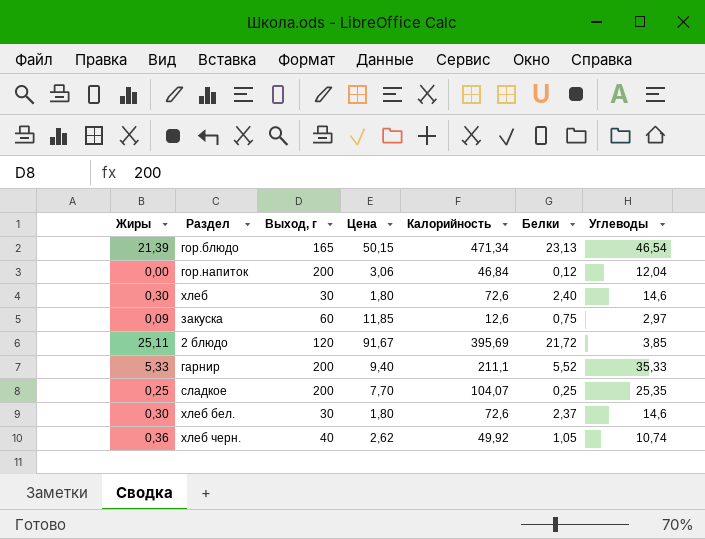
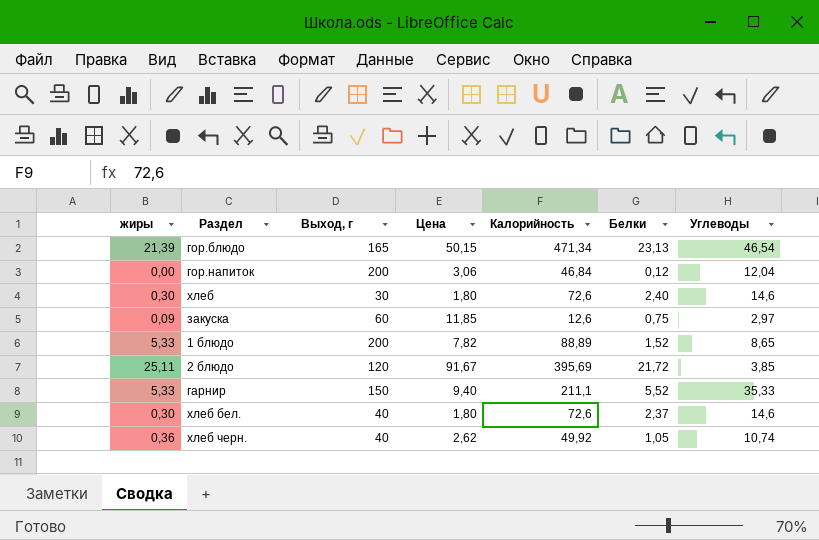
column name: Жиры -> жиры
row сладкое: 0,25 | 200 | 7,70 | 104,07 | 0,25 | 25,35 -> none
row 1 блюдо: none -> 5,33 | 200 | 7,82 | 88,89 | 1,52 | 8,65
гарнир | Выход, г: 200 -> 150
хлеб бел. | Выход, г: 30 -> 40

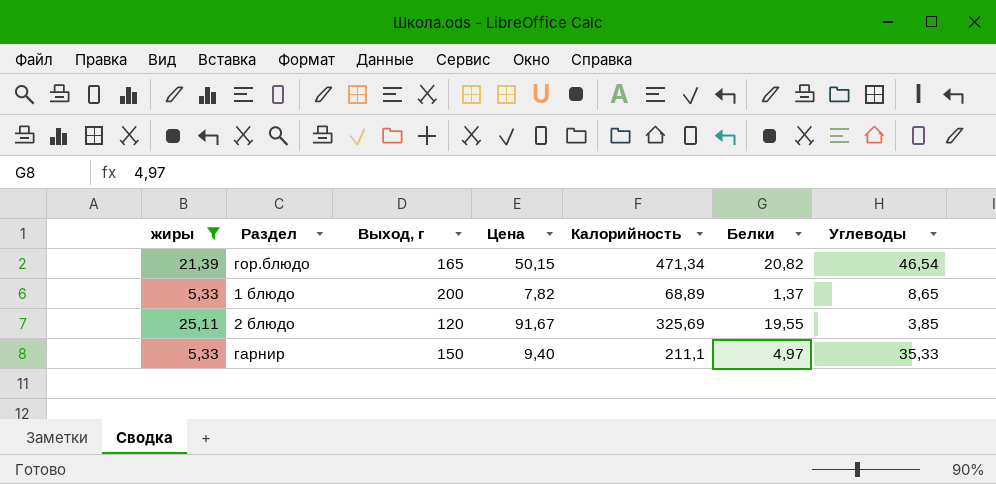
filter: none -> жиры >= 5,33
гор.блюдо | Белки: 23,13 -> 20,82
1 блюдо | Калорийность: 88,89 -> 68,89
1 блюдо | Белки: 1,52 -> 1,37
2 блюдо | Калорийность: 395,69 -> 325,69
2 блюдо | Белки: 21,72 -> 19,55
гарнир | Белки: 5,52 -> 4,97

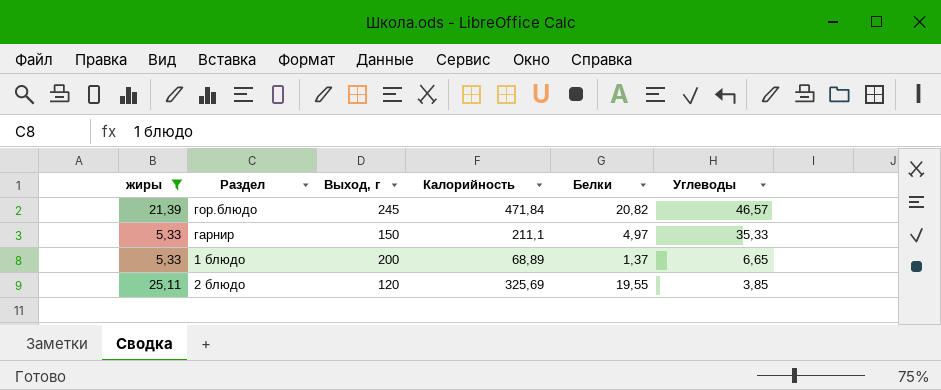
row order: none -> Углеводы descending
column Цена | position: 4 -> none
гор.блюдо | Выход, г: 165 -> 245
гор.блюдо | Калорийность: 471,34 -> 471,84
гор.блюдо | Углеводы: 46,54 -> 46,57
1 блюдо | Углеводы: 8,65 -> 6,65

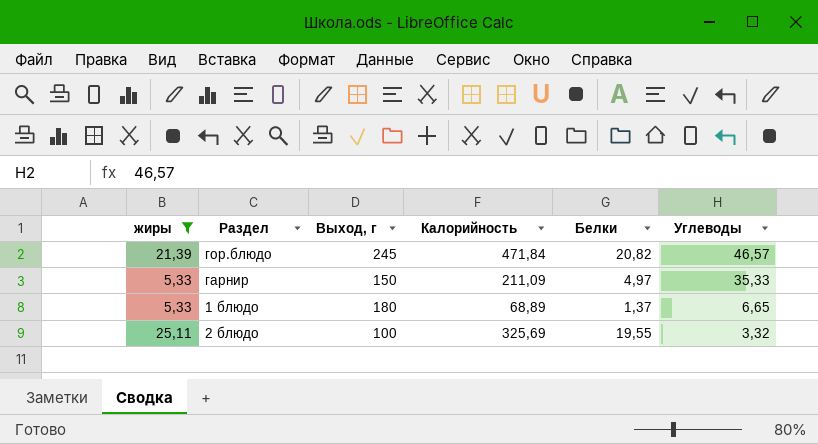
гарнир | Калорийность: 211,1 -> 211,09
1 блюдо | Выход, г: 200 -> 180
2 блюдо | Выход, г: 120 -> 100
2 блюдо | Углеводы: 3,85 -> 3,32

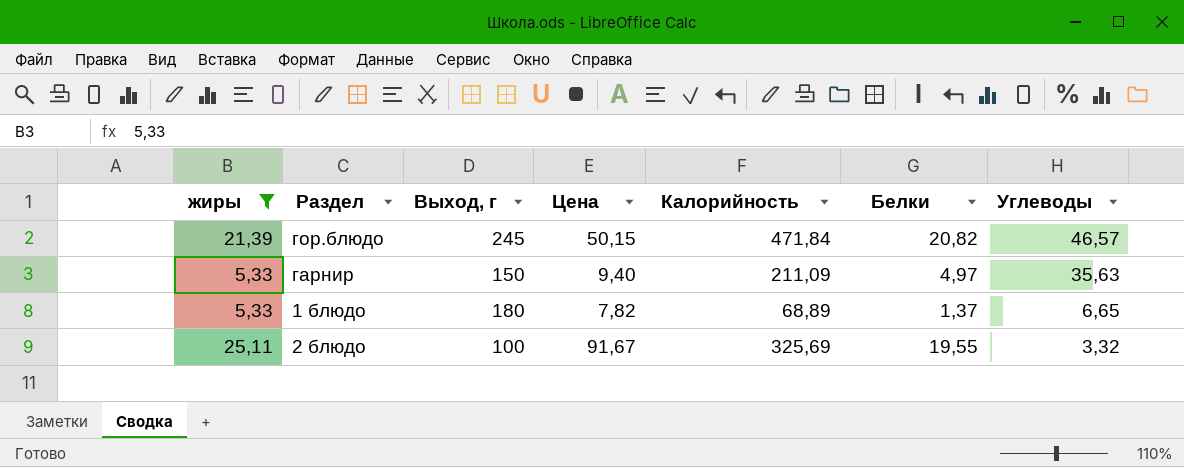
column Цена | position: none -> 4
гарнир | Углеводы: 35,33 -> 35,63

